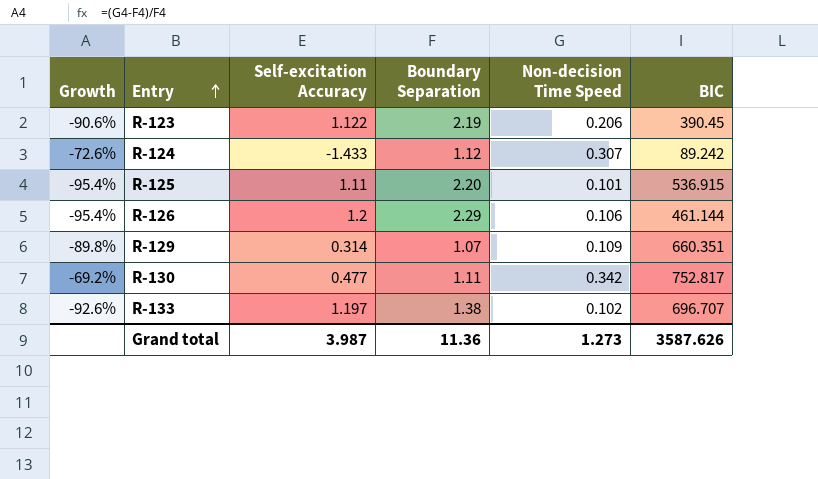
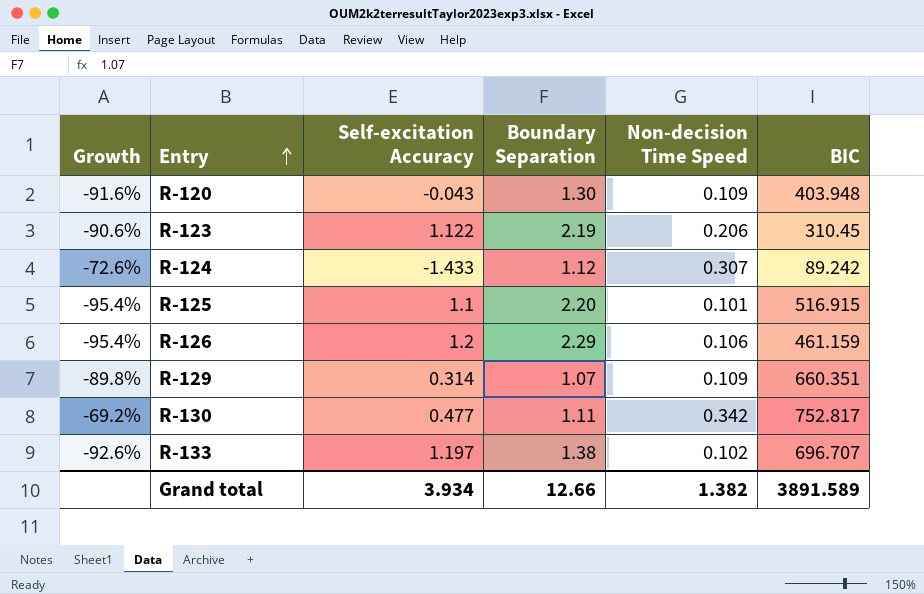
row R-120: none -> -91.6% | -0.043 | 1.30 | 0.109 | 403.948
R-123 | BIC: 390.45 -> 310.45
R-125 | Self-excitation Accuracy: 1.11 -> 1.1
R-125 | BIC: 536.915 -> 516.915
R-126 | BIC: 461.144 -> 461.159
Grand total | Self-excitation Accuracy: 3.987 -> 3.934
Grand total | Boundary Separation: 11.36 -> 12.66
Grand total | Non-decision Time Speed: 1.273 -> 1.382
Grand total | BIC: 3587.626 -> 3891.589

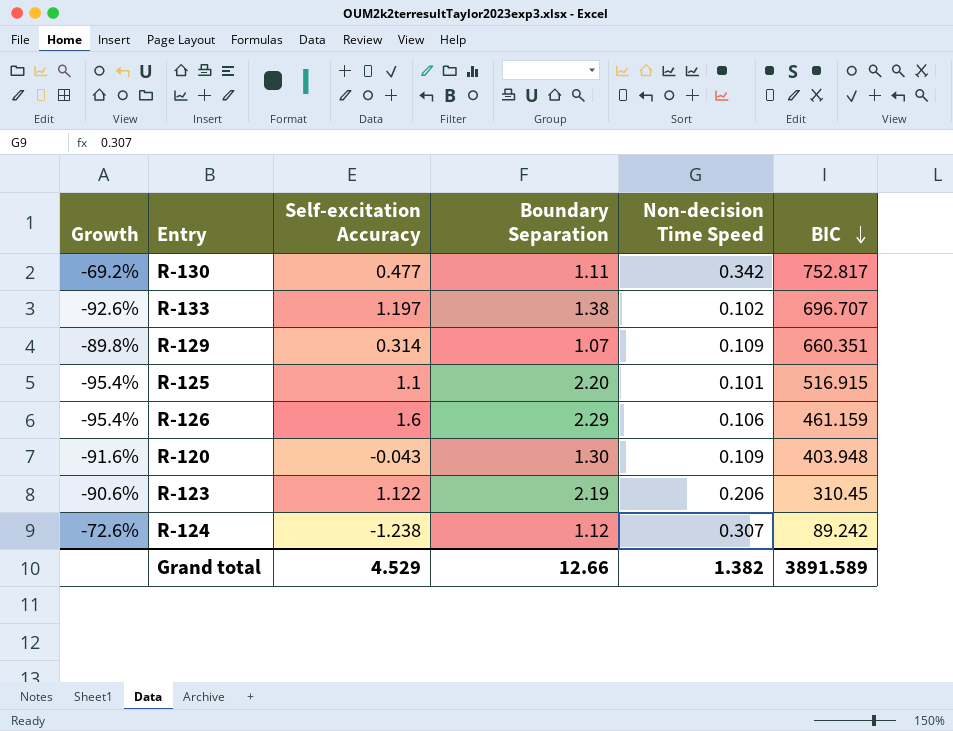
row order: Entry ascending -> BIC descending
R-126 | Self-excitation Accuracy: 1.2 -> 1.6
R-124 | Self-excitation Accuracy: -1.433 -> -1.238
Grand total | Self-excitation Accuracy: 3.934 -> 4.529

